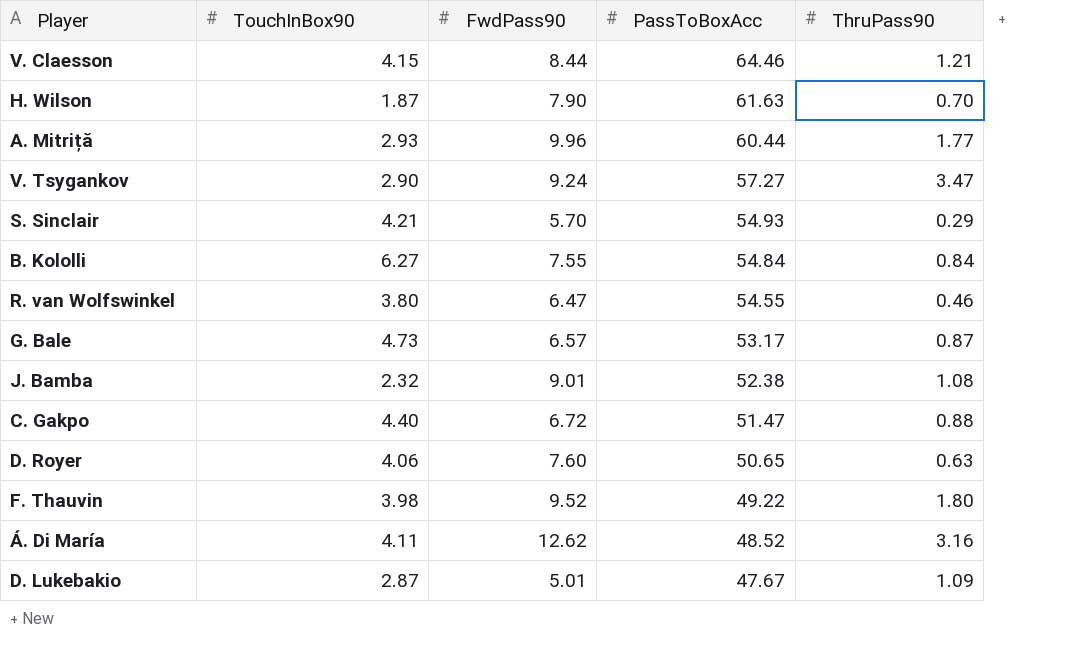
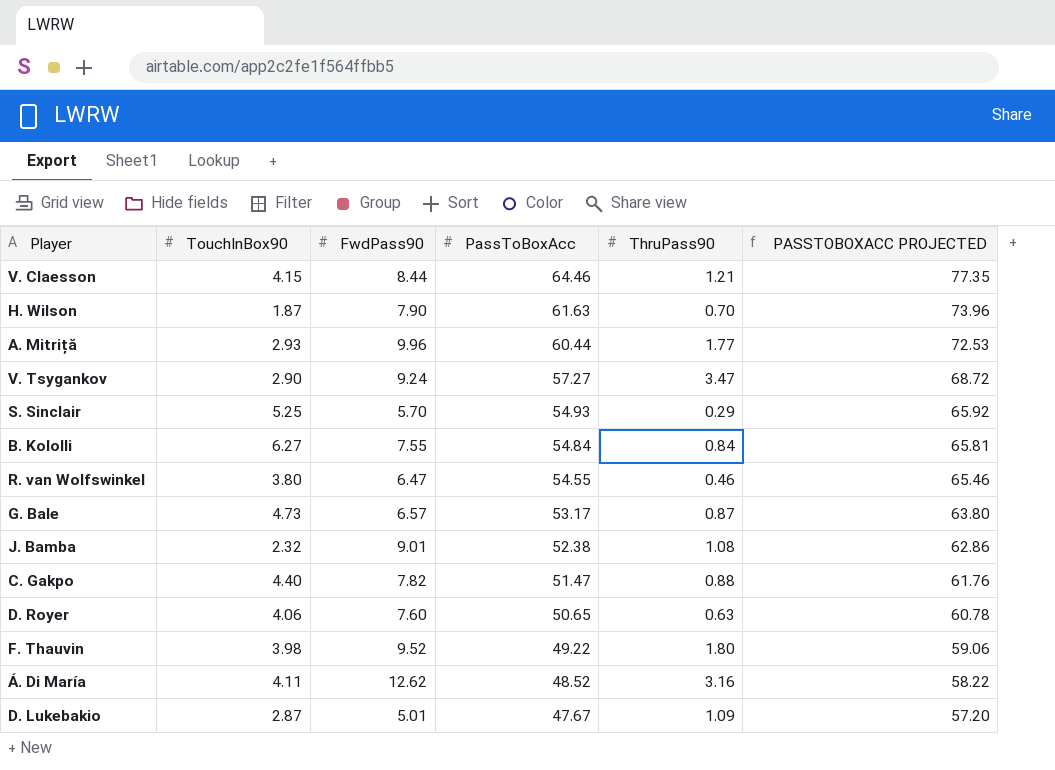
column PASSTOBOXACC PROJECTED | formula: none -> [PassToBoxAcc] * 1.2
S. Sinclair | TouchInBox90: 4.21 -> 5.25
C. Gakpo | FwdPass90: 6.72 -> 7.82

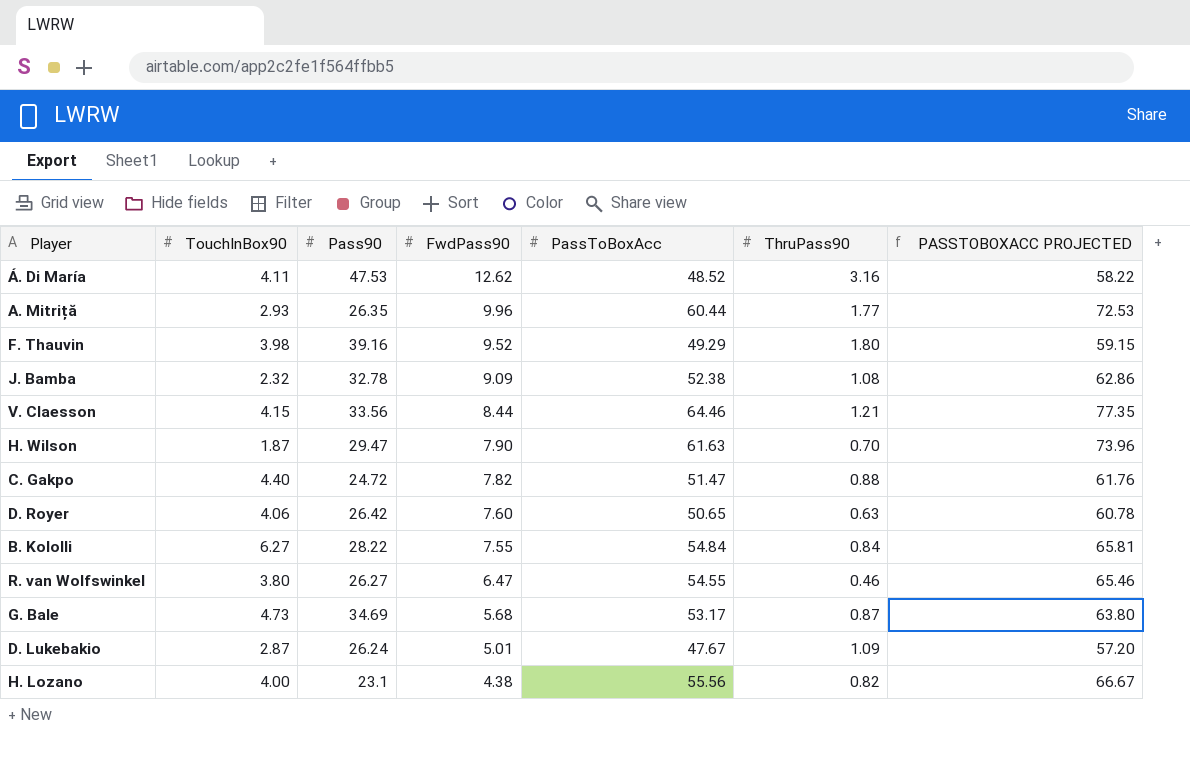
row order: PassToBoxAcc descending -> FwdPass90 descending
column Pass90 | position: none -> 3
row V. Tsygankov: 2.90 | 9.24 | 57.27 | 3.47 | 68.72 -> none
row S. Sinclair: 5.25 | 5.70 | 54.93 | 0.29 | 65.92 -> none
F. Thauvin | PassToBoxAcc: 49.22 -> 49.29
F. Thauvin | PASSTOBOXACC PROJECTED: 59.06 -> 59.15
J. Bamba | FwdPass90: 9.01 -> 9.09
G. Bale | FwdPass90: 6.57 -> 5.68
row H. Lozano: none -> 4.00 | 23.1 | 4.38 | 55.56 | 0.82 | 66.67

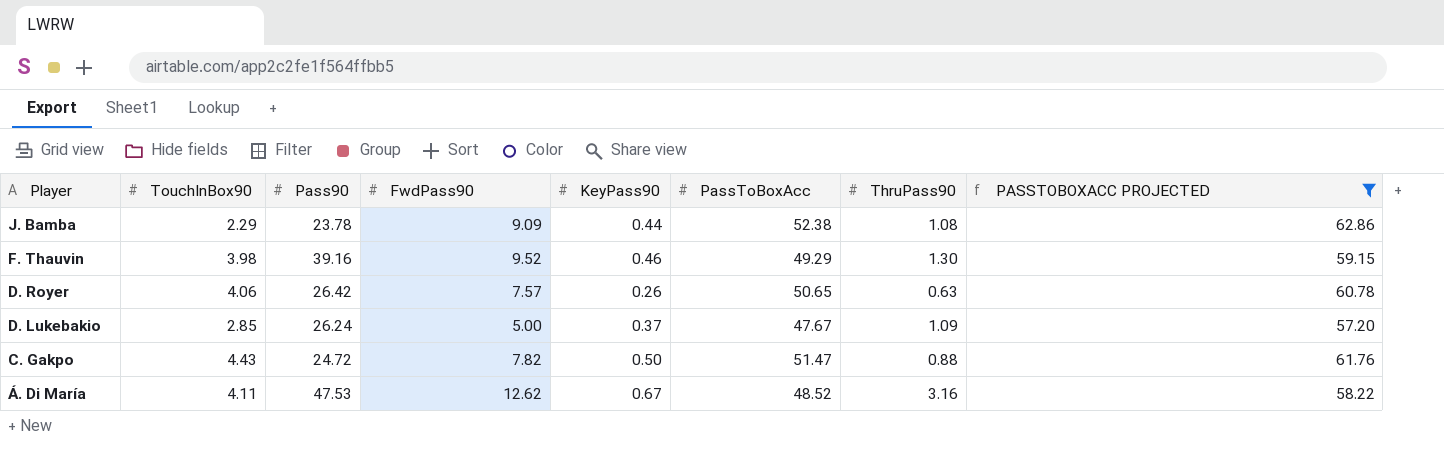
filter: none -> PASSTOBOXACC PROJECTED <= 62.86
row order: FwdPass90 descending -> Player descending
column KeyPass90 | position: none -> 5
J. Bamba | TouchInBox90: 2.32 -> 2.29
J. Bamba | Pass90: 32.78 -> 23.78
F. Thauvin | ThruPass90: 1.80 -> 1.30
D. Royer | FwdPass90: 7.60 -> 7.57
D. Lukebakio | TouchInBox90: 2.87 -> 2.85
D. Lukebakio | FwdPass90: 5.01 -> 5.00
C. Gakpo | TouchInBox90: 4.40 -> 4.43

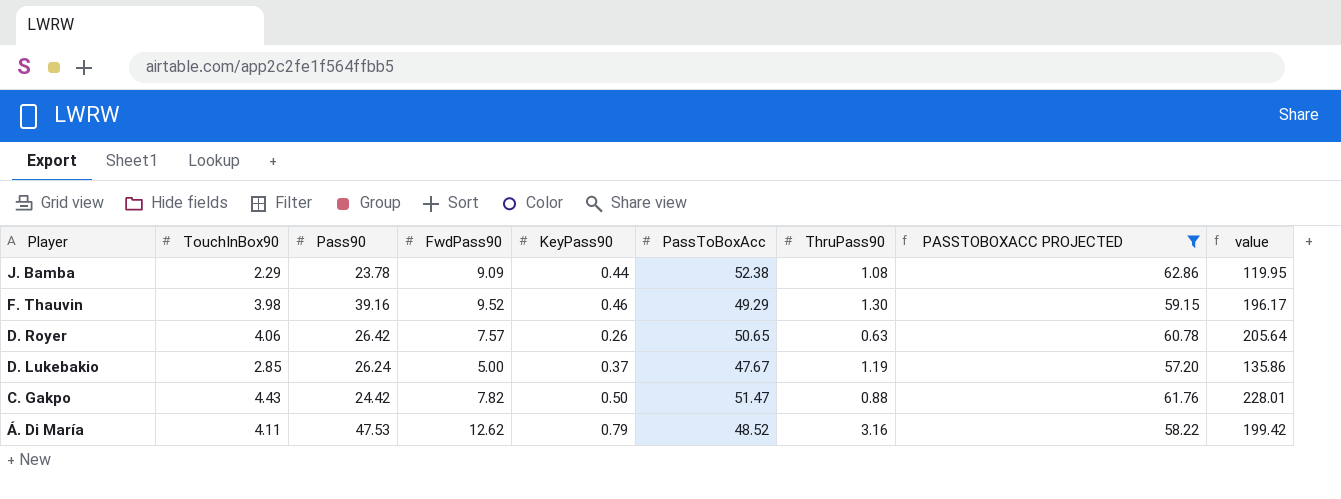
column value | formula: none -> [TouchInBox90] * [PassToBoxAcc]
D. Lukebakio | ThruPass90: 1.09 -> 1.19
C. Gakpo | Pass90: 24.72 -> 24.42
Á. Di María | KeyPass90: 0.67 -> 0.79

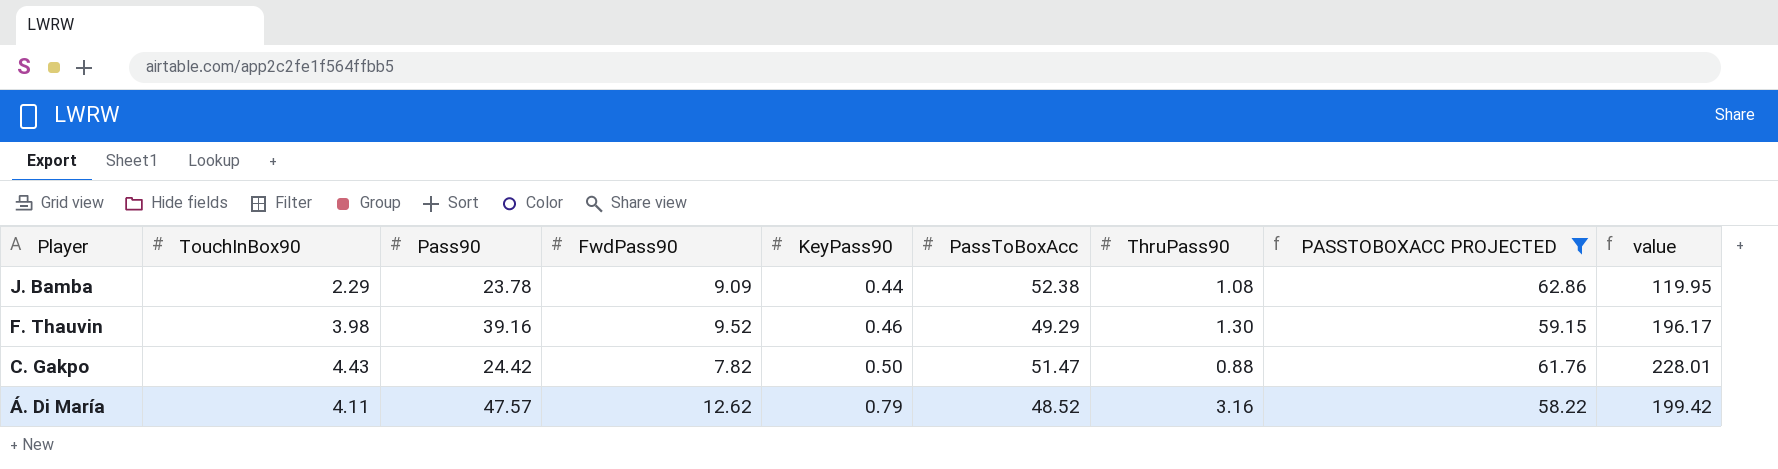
row D. Royer: 4.06 | 26.42 | 7.57 | 0.26 | 50.65 | 0.63 | 60.78 | 205.64 -> none
row D. Lukebakio: 2.85 | 26.24 | 5.00 | 0.37 | 47.67 | 1.19 | 57.20 | 135.86 -> none
Á. Di María | Pass90: 47.53 -> 47.57

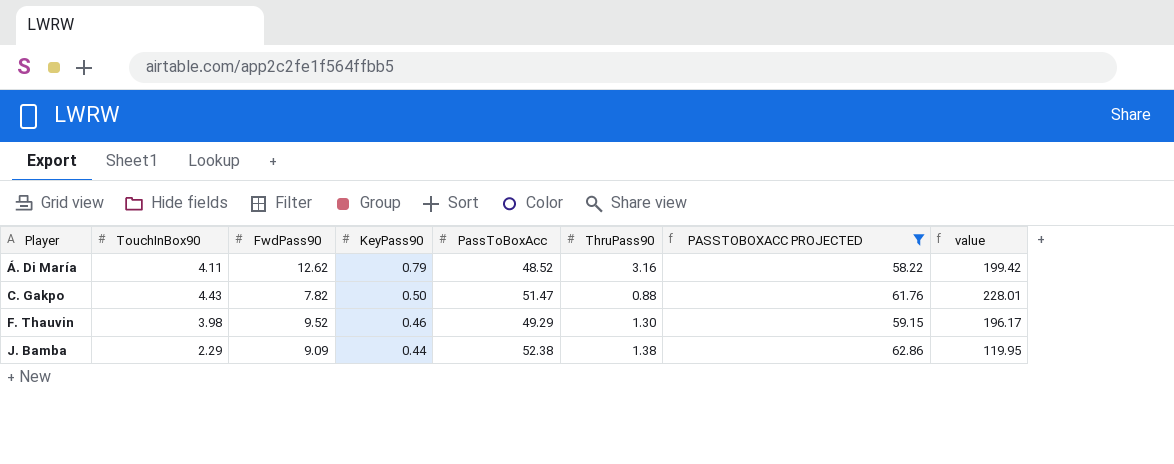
row order: Player descending -> Player ascending
column Pass90 | position: 3 -> none
J. Bamba | ThruPass90: 1.08 -> 1.38

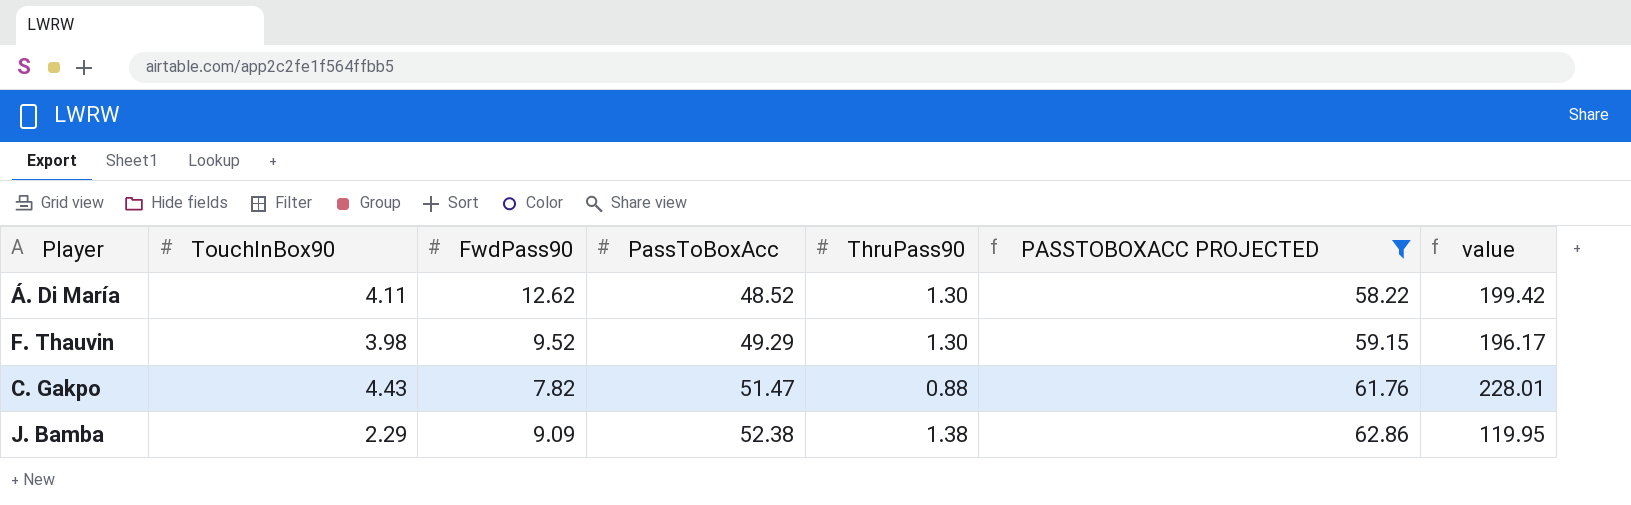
row order: Player ascending -> PassToBoxAcc ascending
column KeyPass90 | position: 4 -> none
Á. Di María | ThruPass90: 3.16 -> 1.30

